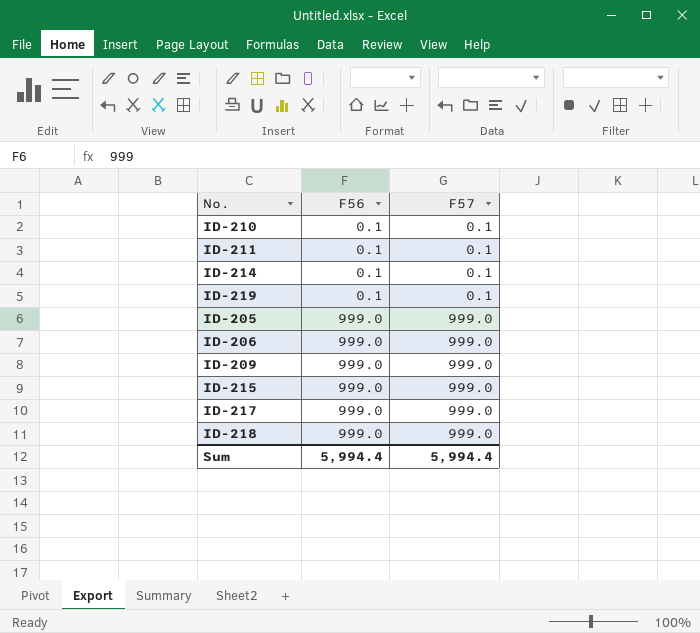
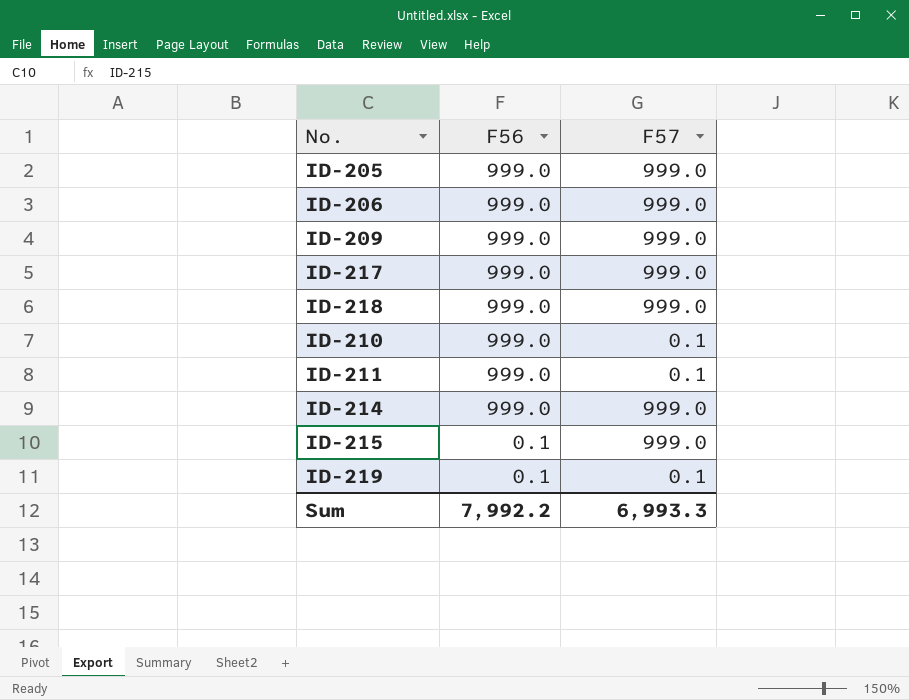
row order: F56 ascending -> F56 descending
ID-210 | F56: 0.1 -> 999.0
ID-211 | F56: 0.1 -> 999.0
ID-214 | F56: 0.1 -> 999.0
ID-214 | F57: 0.1 -> 999.0
ID-215 | F56: 999.0 -> 0.1
Sum | F56: 5,994.4 -> 7,992.2
Sum | F57: 5,994.4 -> 6,993.3

